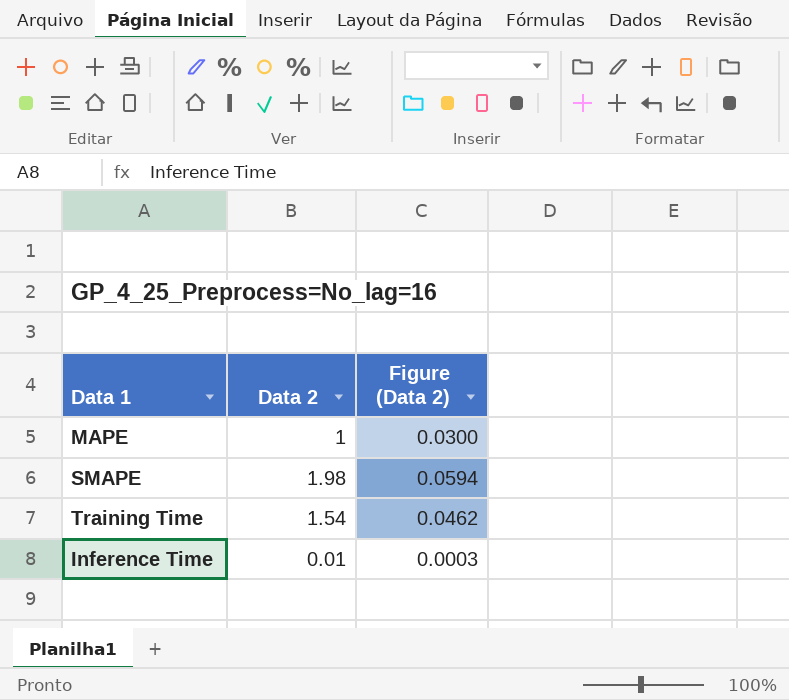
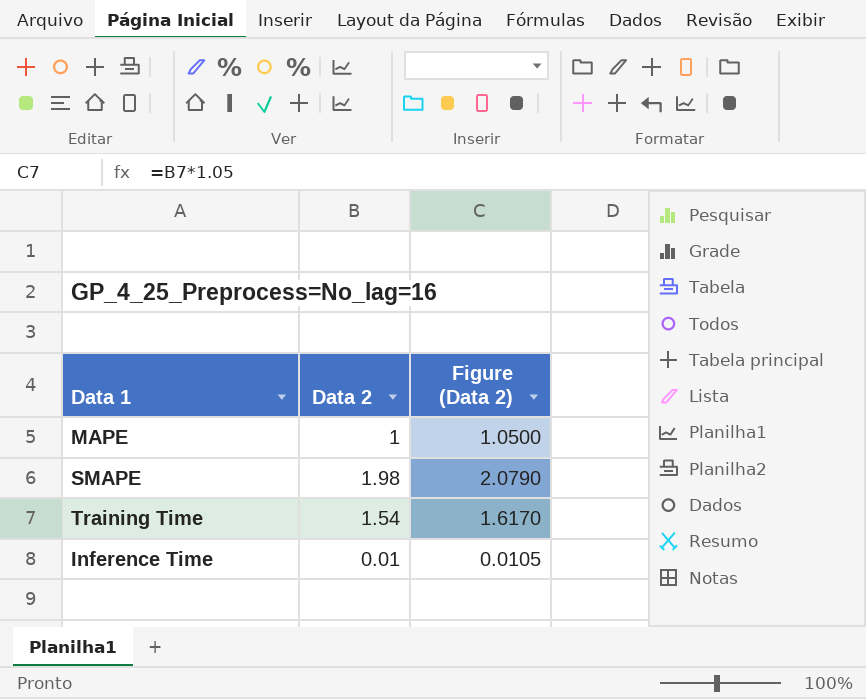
column Figure (Data 2) | formula: [Data 2] * 0.03 -> [Data 2] * 1.05

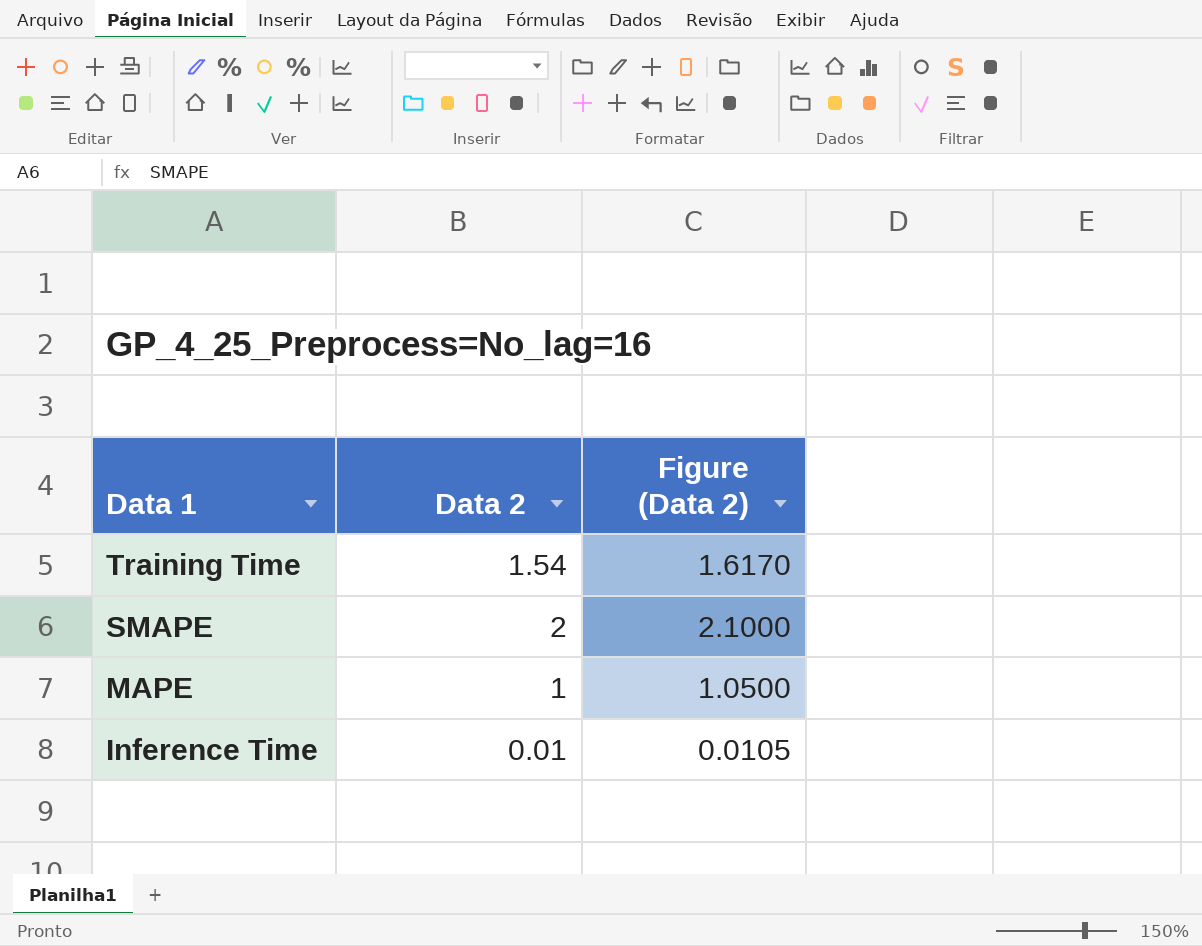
row order: none -> Data 1 descending
SMAPE | Data 2: 1.98 -> 2
SMAPE | Figure (Data 2): 2.0790 -> 2.1000

